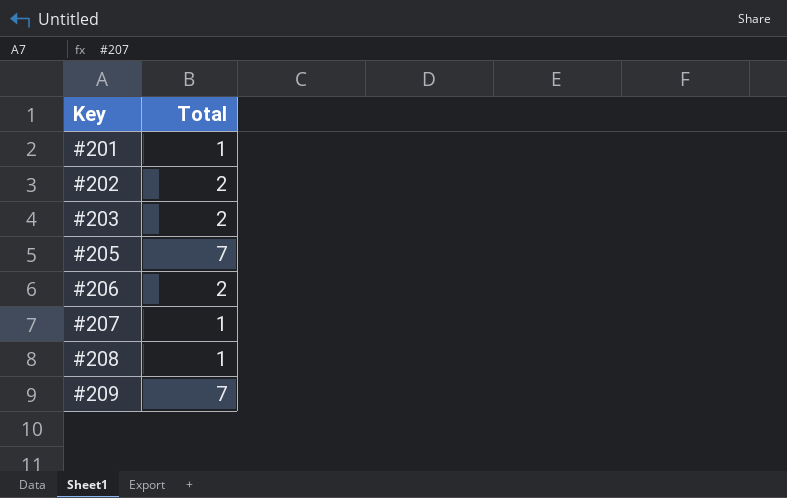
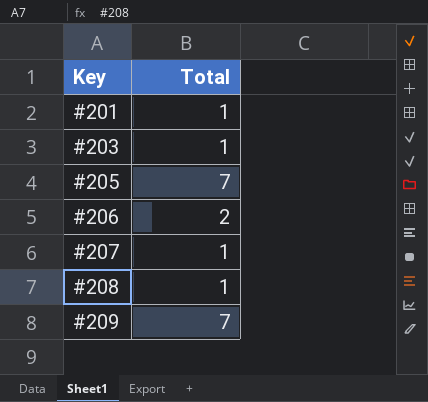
row #202: 2 -> none
#203 | Total: 2 -> 1

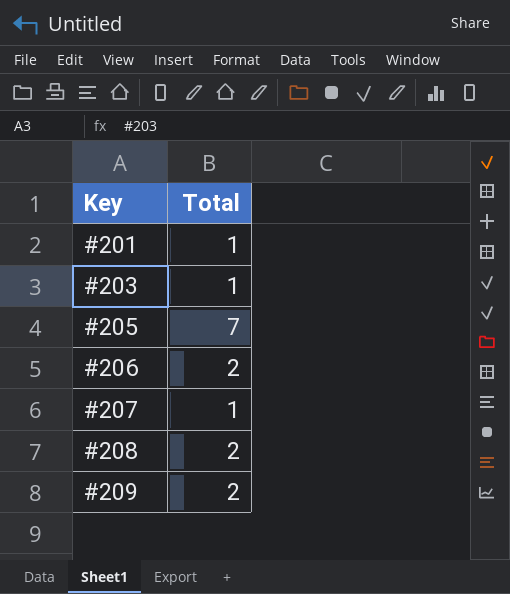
#208 | Total: 1 -> 2
#209 | Total: 7 -> 2

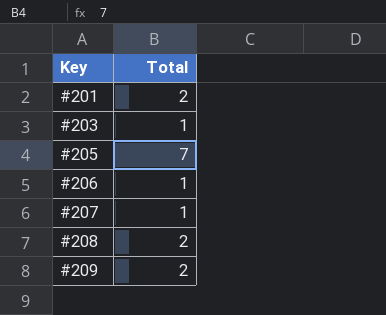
#201 | Total: 1 -> 2
#206 | Total: 2 -> 1

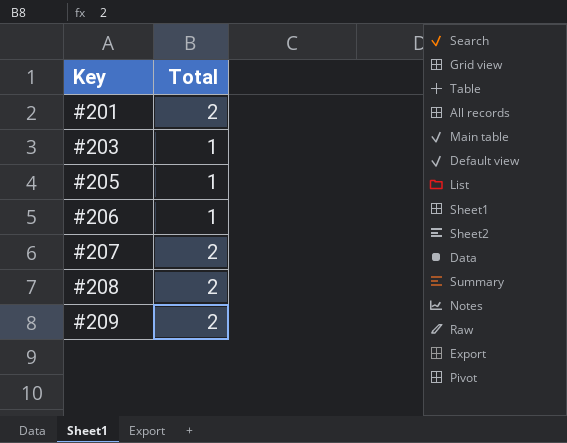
#205 | Total: 7 -> 1
#207 | Total: 1 -> 2

